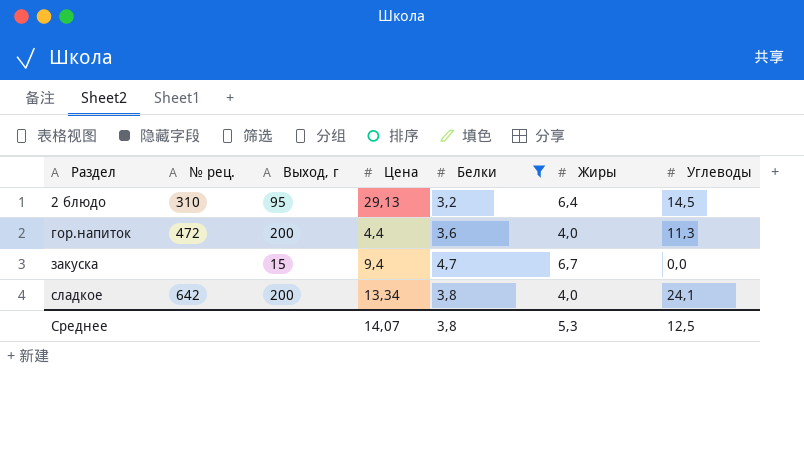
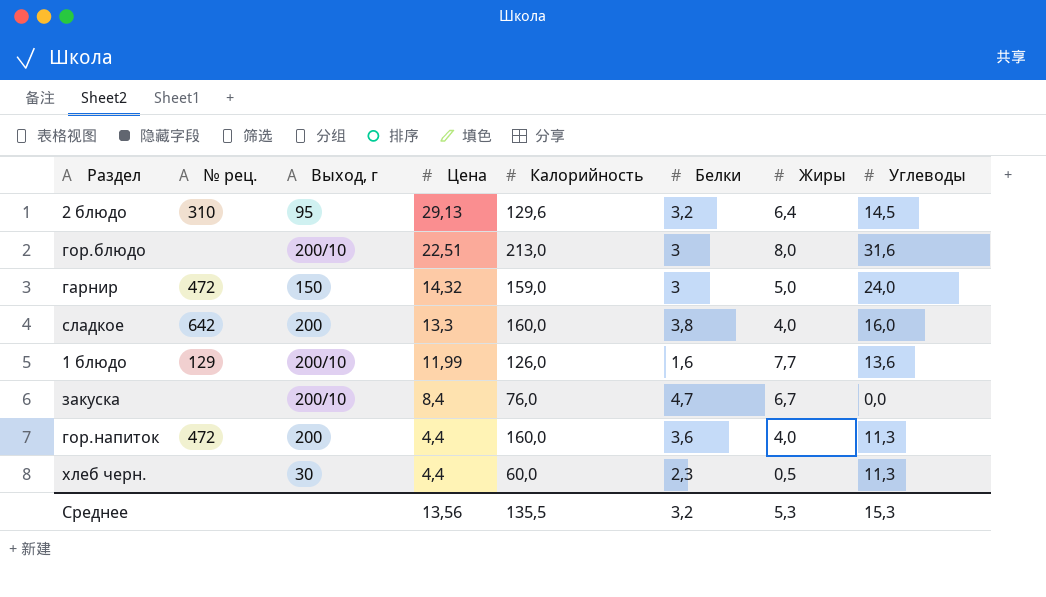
filter: Белки >= 3,2 -> none
row order: Раздел ascending -> Цена descending
column Калорийность | position: none -> 5
сладкое | Цена: 13,34 -> 13,3
сладкое | Углеводы: 24,1 -> 16,0
закуска | Выход, г: 15 -> 200/10
закуска | Цена: 9,4 -> 8,4
Среднее | Цена: 14,07 -> 13,56
Среднее | Белки: 3,8 -> 3,2
Среднее | Углеводы: 12,5 -> 15,3

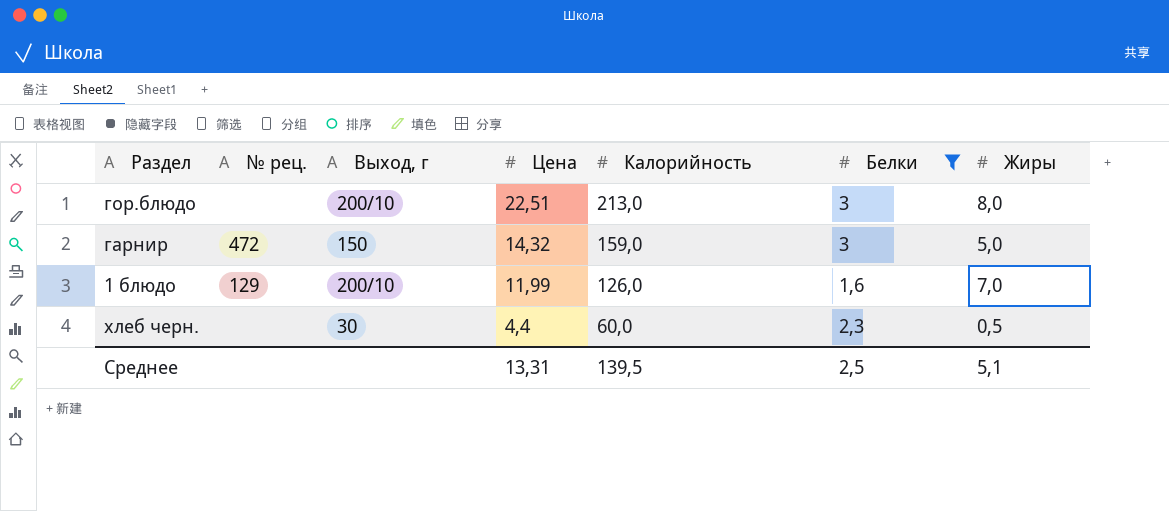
filter: none -> Белки <= 3
column Углеводы | position: 8 -> none
1 блюдо | Жиры: 7,7 -> 7,0
Среднее | Цена: 13,56 -> 13,31
Среднее | Калорийность: 135,5 -> 139,5
Среднее | Белки: 3,2 -> 2,5
Среднее | Жиры: 5,3 -> 5,1

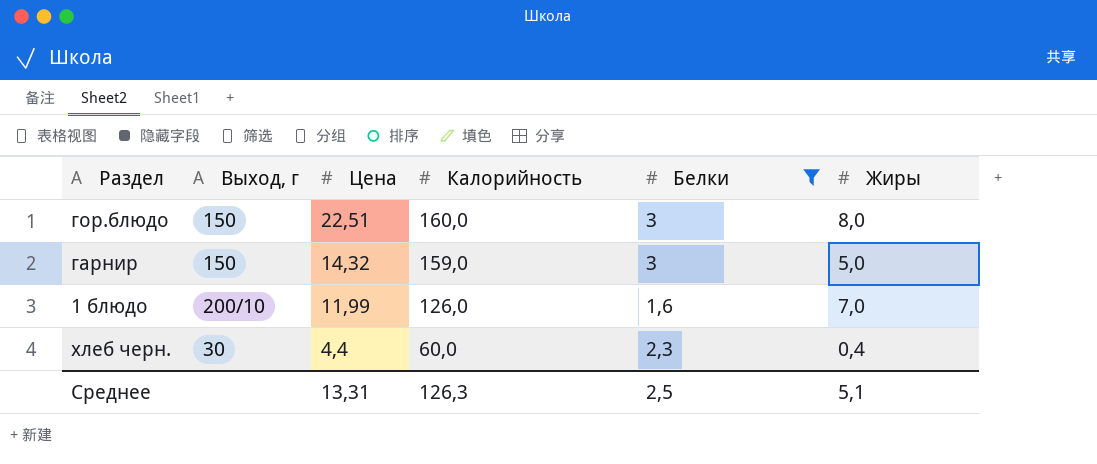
column № рец. | position: 2 -> none
гор.блюдо | Выход, г: 200/10 -> 150
гор.блюдо | Калорийность: 213,0 -> 160,0
хлеб черн. | Жиры: 0,5 -> 0,4
Среднее | Калорийность: 139,5 -> 126,3

